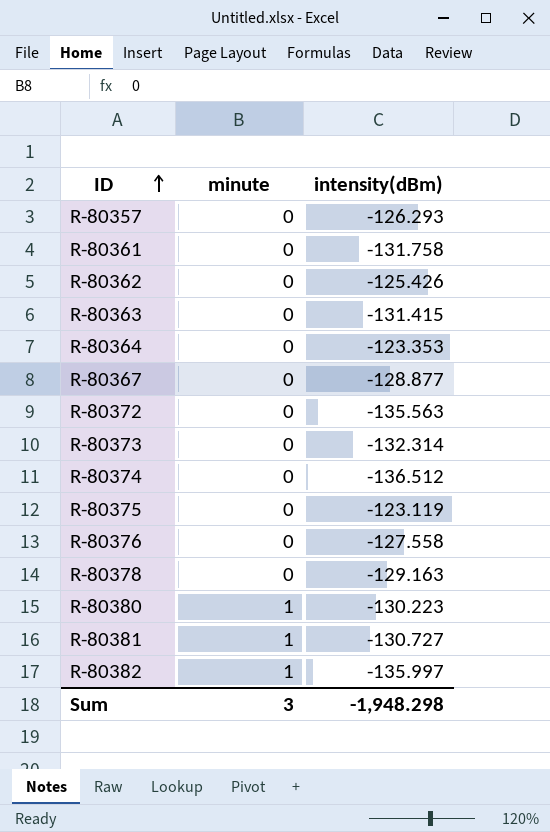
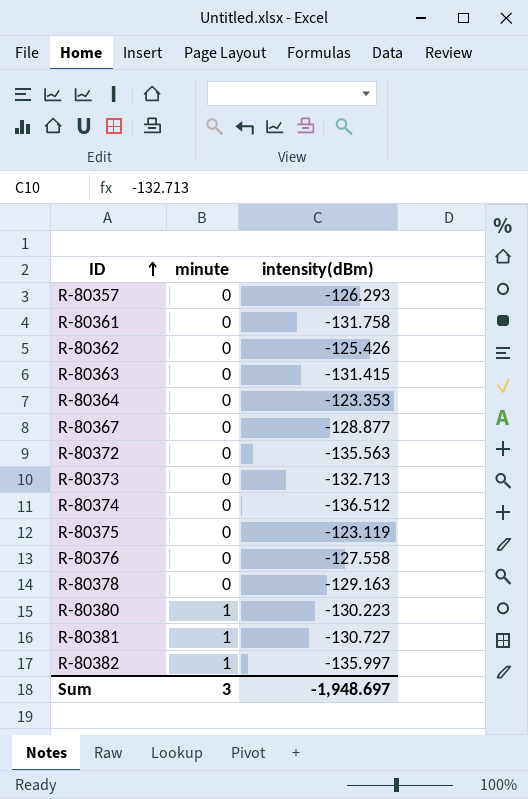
R-80373 | intensity(dBm): -132.314 -> -132.713
Sum | intensity(dBm): -1,948.298 -> -1,948.697

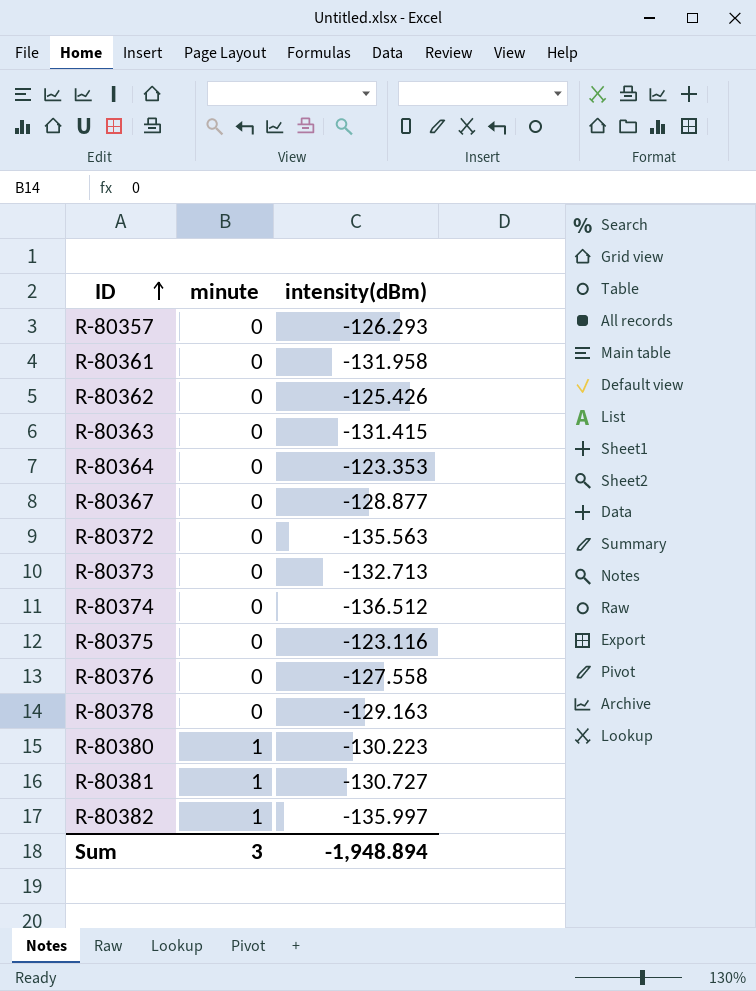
R-80361 | intensity(dBm): -131.758 -> -131.958
R-80375 | intensity(dBm): -123.119 -> -123.116
Sum | intensity(dBm): -1,948.697 -> -1,948.894

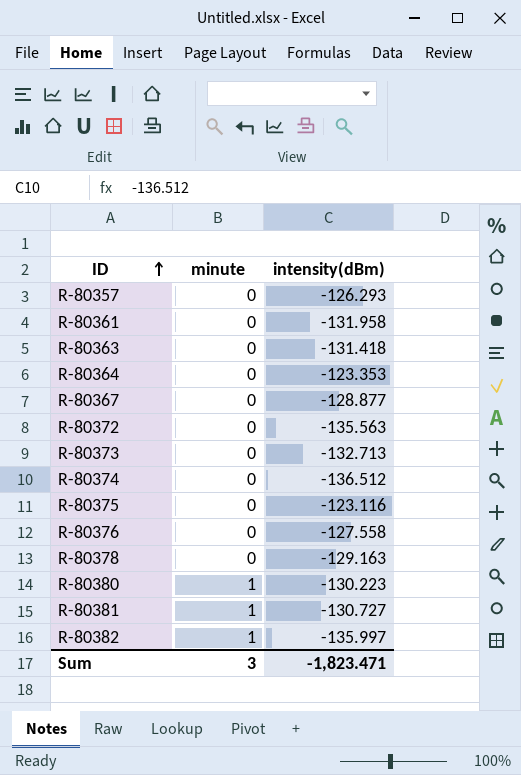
row R-80362: 0 | -125.426 -> none
R-80363 | intensity(dBm): -131.415 -> -131.418
Sum | intensity(dBm): -1,948.894 -> -1,823.471

